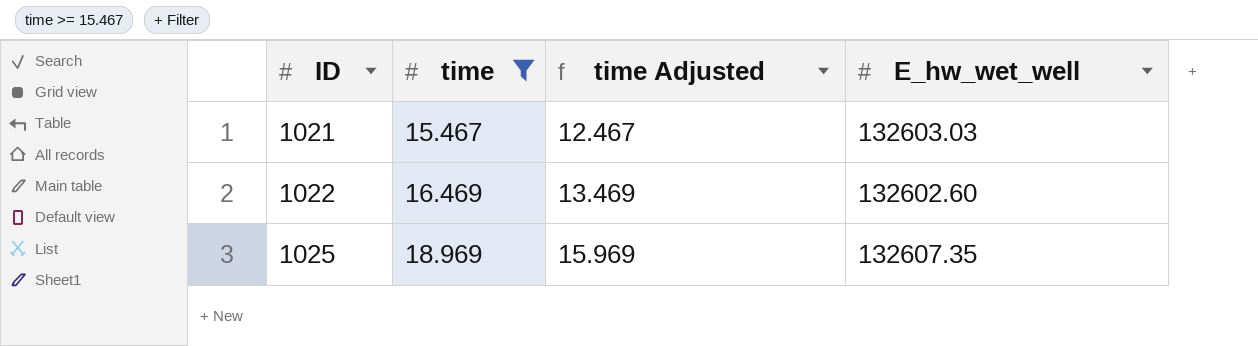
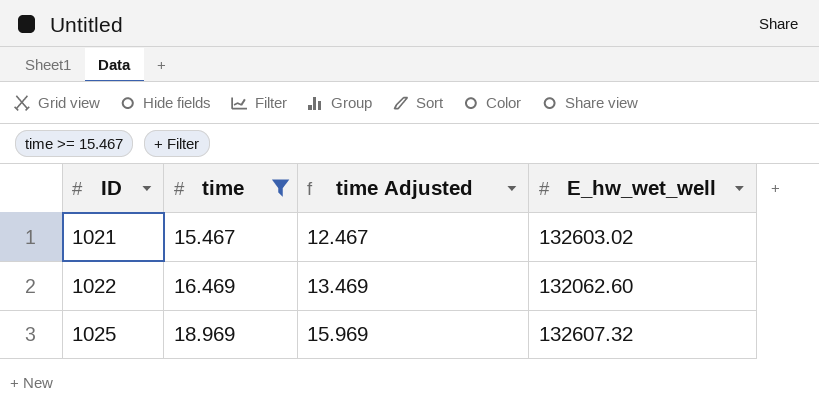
1021 | E_hw_wet_well: 132603.03 -> 132603.02
1022 | E_hw_wet_well: 132602.60 -> 132062.60
1025 | E_hw_wet_well: 132607.35 -> 132607.32

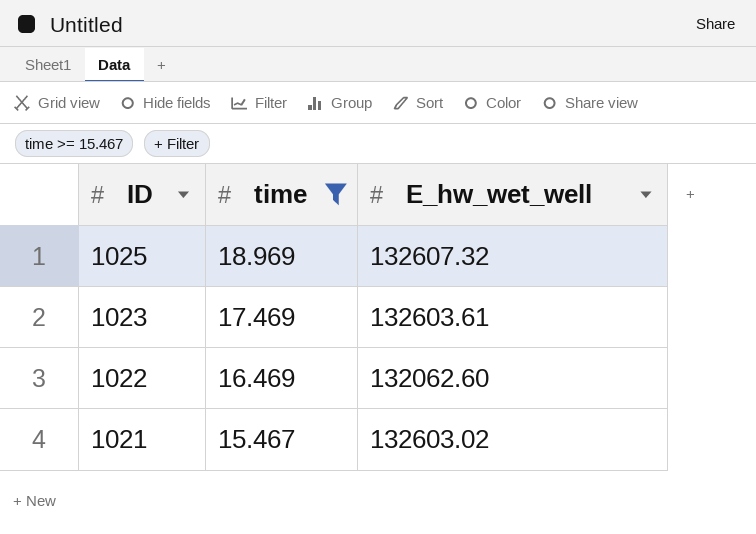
row order: ID ascending -> ID descending
column time Adjusted | formula: [time] - 3 -> none
row 1023: none -> 17.469 | 132603.61

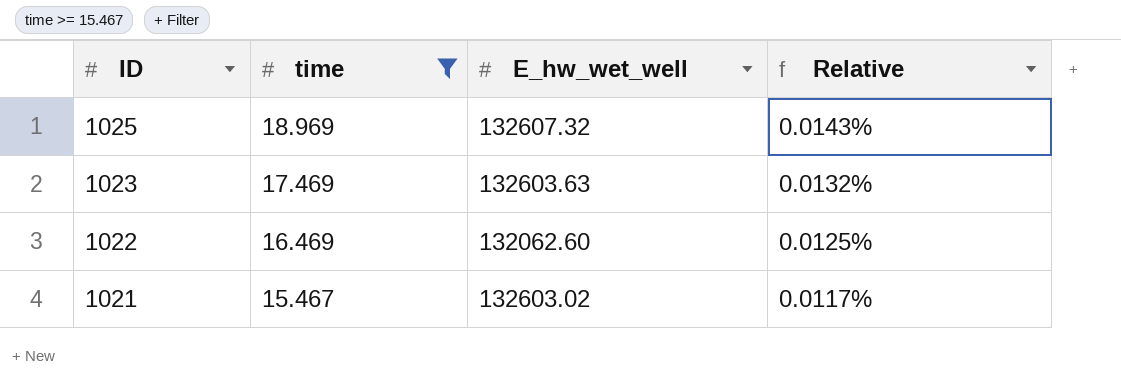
column Relative | formula: none -> [time] / [E_hw_wet_well]
1023 | E_hw_wet_well: 132603.61 -> 132603.63

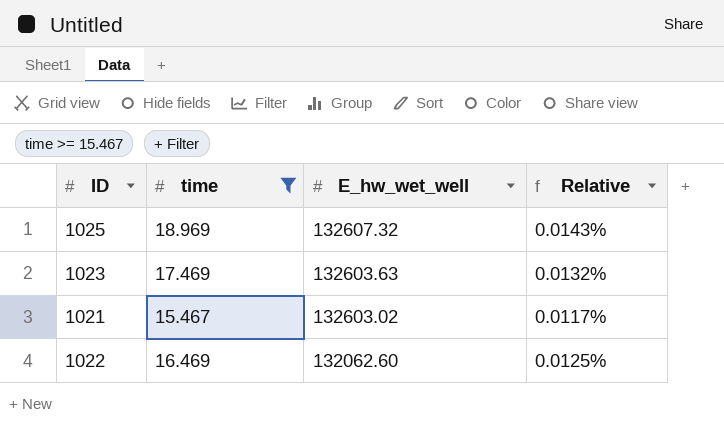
row order: ID descending -> E_hw_wet_well descending

